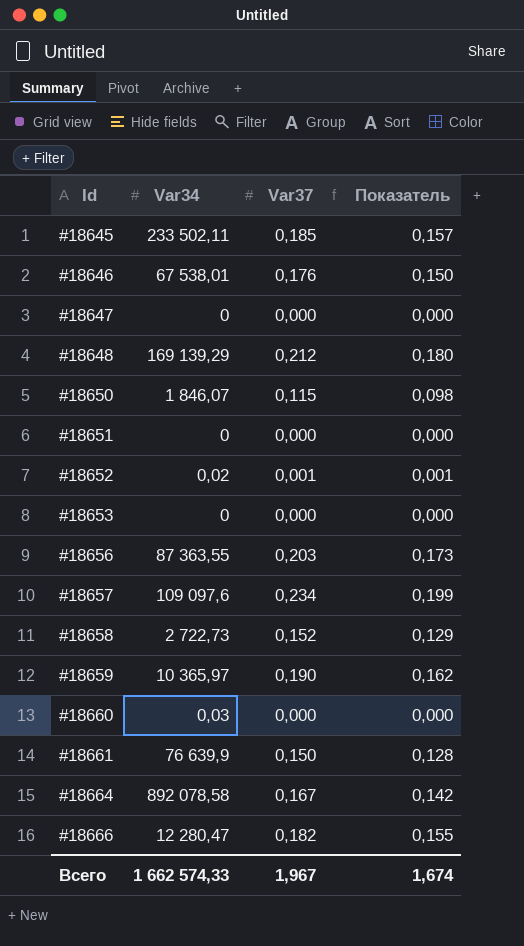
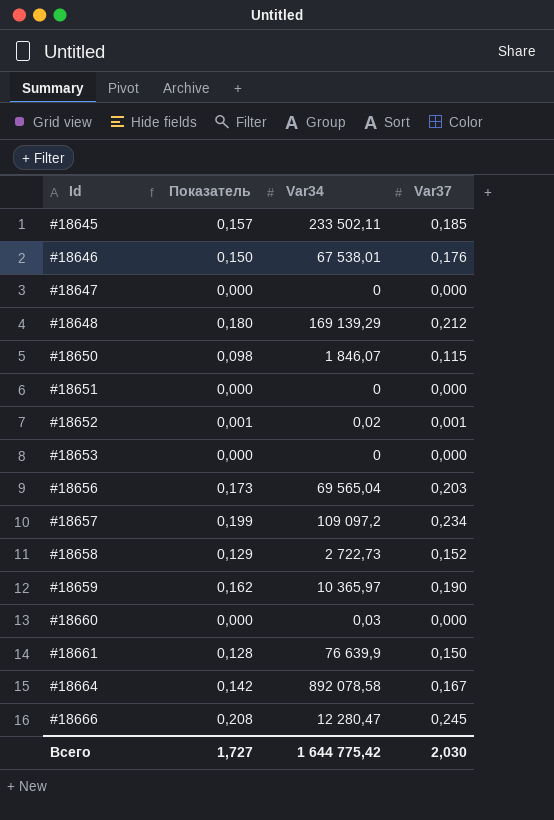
column Показатель | position: 4 -> 2
#18656 | Var34: 87 363,55 -> 69 565,04
#18657 | Var34: 109 097,6 -> 109 097,2
#18666 | Показатель: 0,155 -> 0,208
#18666 | Var37: 0,182 -> 0,245
Всего | Показатель: 1,674 -> 1,727
Всего | Var34: 1 662 574,33 -> 1 644 775,42
Всего | Var37: 1,967 -> 2,030

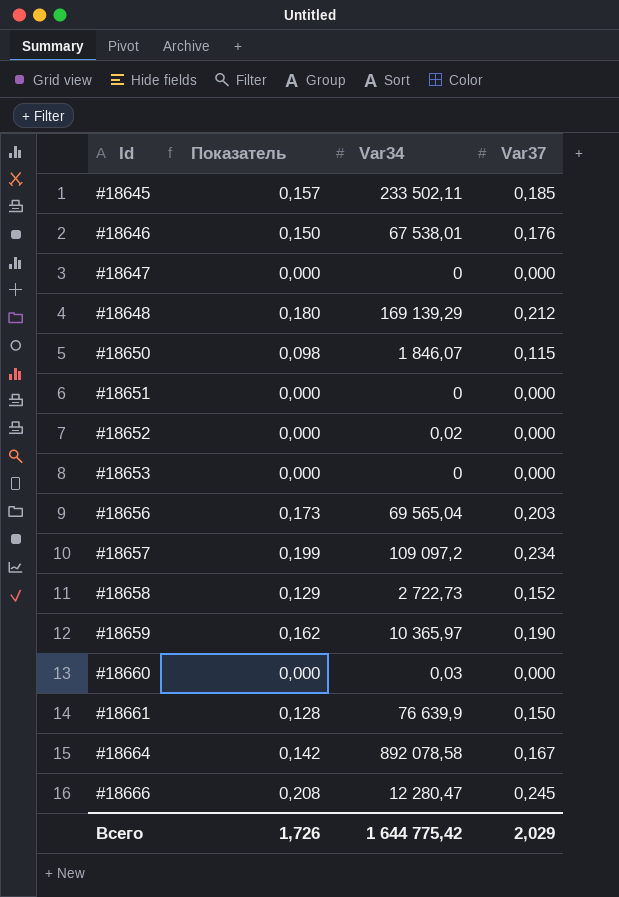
#18652 | Показатель: 0,001 -> 0,000
#18652 | Var37: 0,001 -> 0,000
Всего | Показатель: 1,727 -> 1,726
Всего | Var37: 2,030 -> 2,029

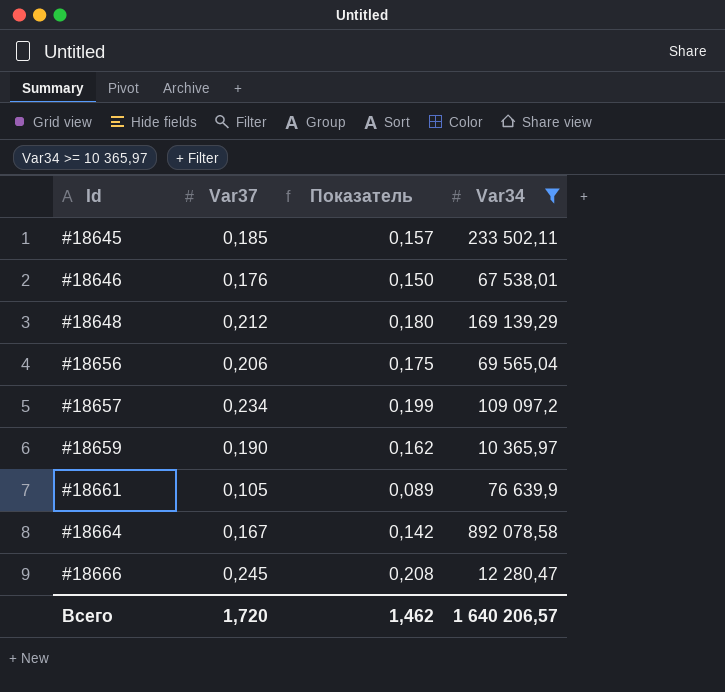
filter: none -> Var34 >= 10 365,97
column Var37 | position: 4 -> 2
#18656 | Var37: 0,203 -> 0,206
#18656 | Показатель: 0,173 -> 0,175
#18661 | Var37: 0,150 -> 0,105
#18661 | Показатель: 0,128 -> 0,089
Всего | Var37: 2,029 -> 1,720
Всего | Показатель: 1,726 -> 1,462
Всего | Var34: 1 644 775,42 -> 1 640 206,57

